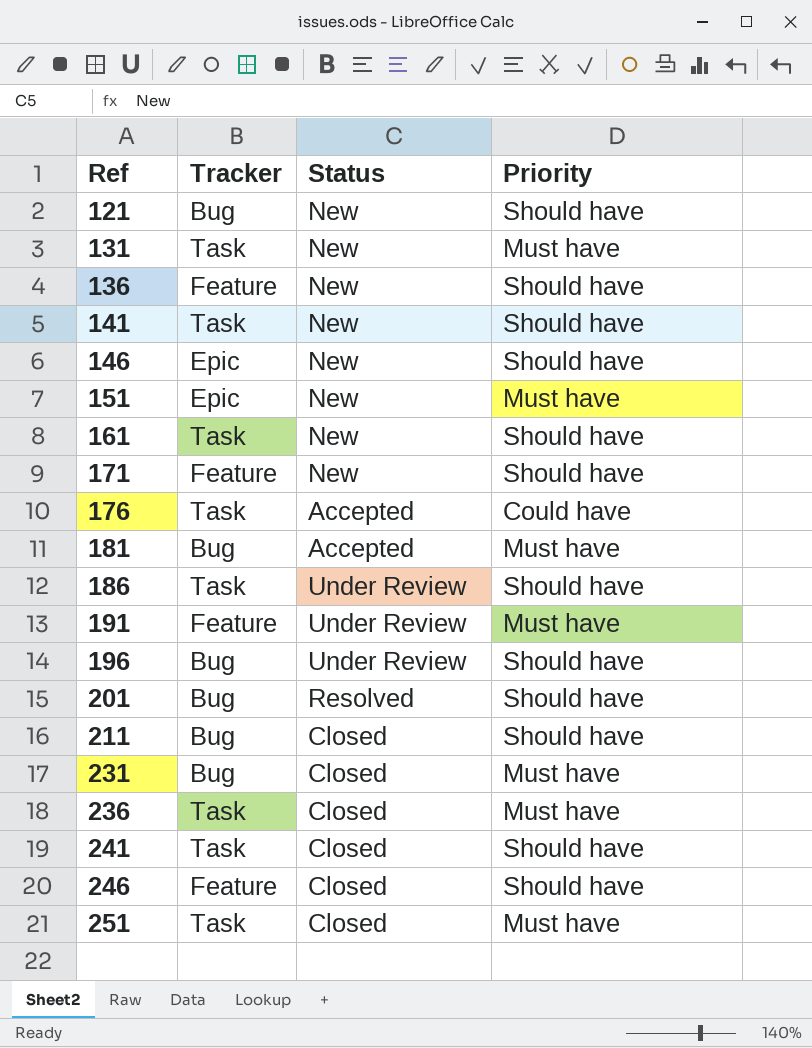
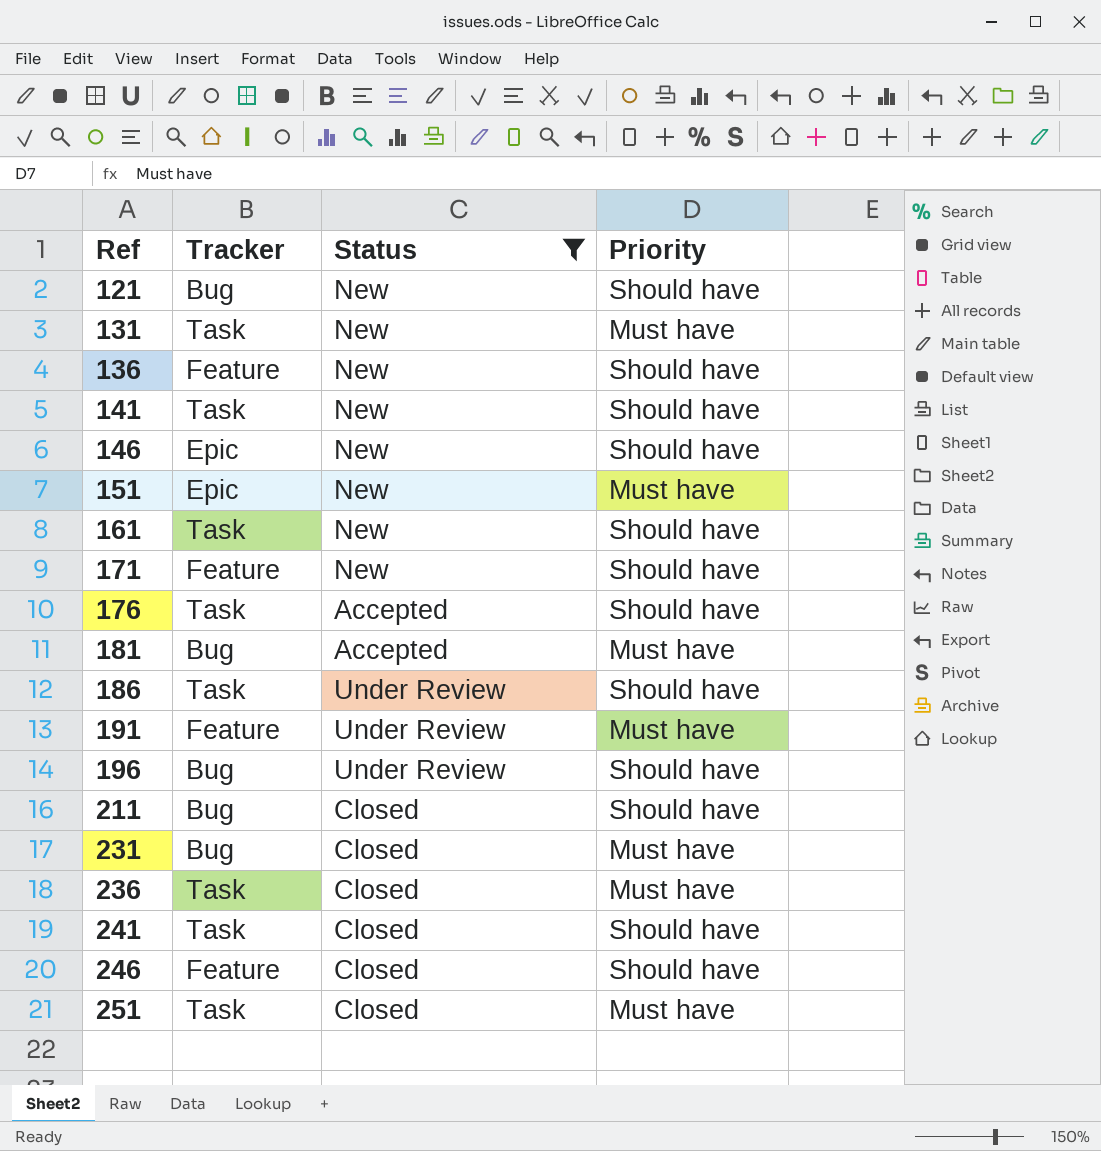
filter: none -> Status != Resolved
176 | Priority: Could have -> Should have

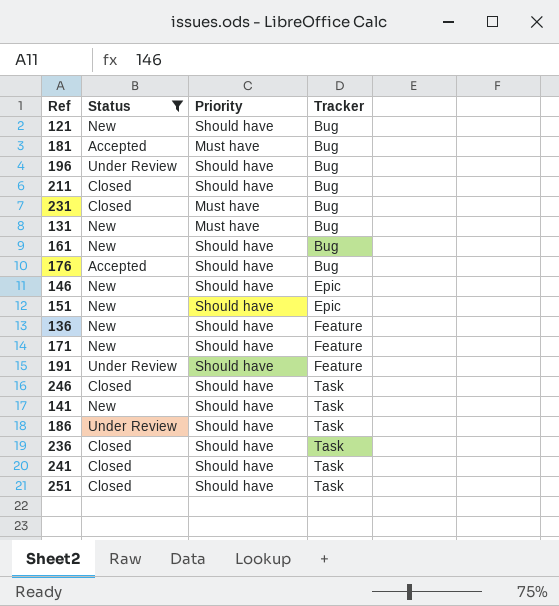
row order: Ref ascending -> Tracker ascending
column Tracker | position: 2 -> 4
131 | Tracker: Task -> Bug
161 | Tracker: Task -> Bug
176 | Tracker: Task -> Bug
151 | Priority: Must have -> Should have
191 | Priority: Must have -> Should have
246 | Tracker: Feature -> Task
236 | Priority: Must have -> Should have
251 | Priority: Must have -> Should have

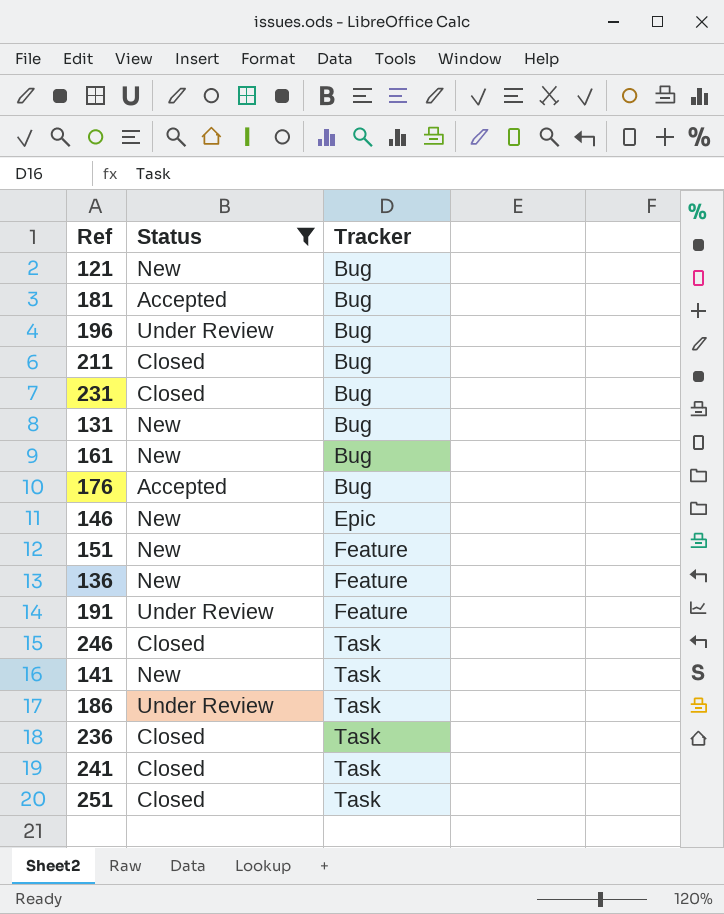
column Priority | position: 3 -> none
row 171: New | Should have | Feature -> none
151 | Tracker: Epic -> Feature

